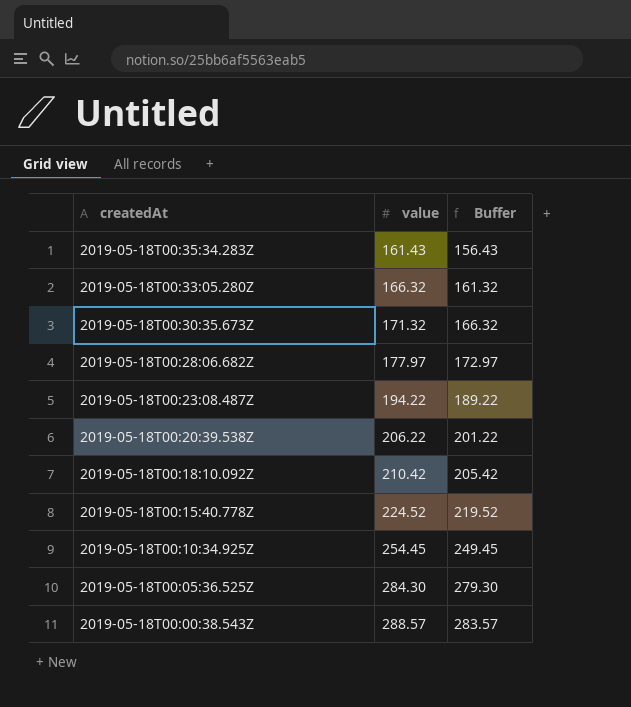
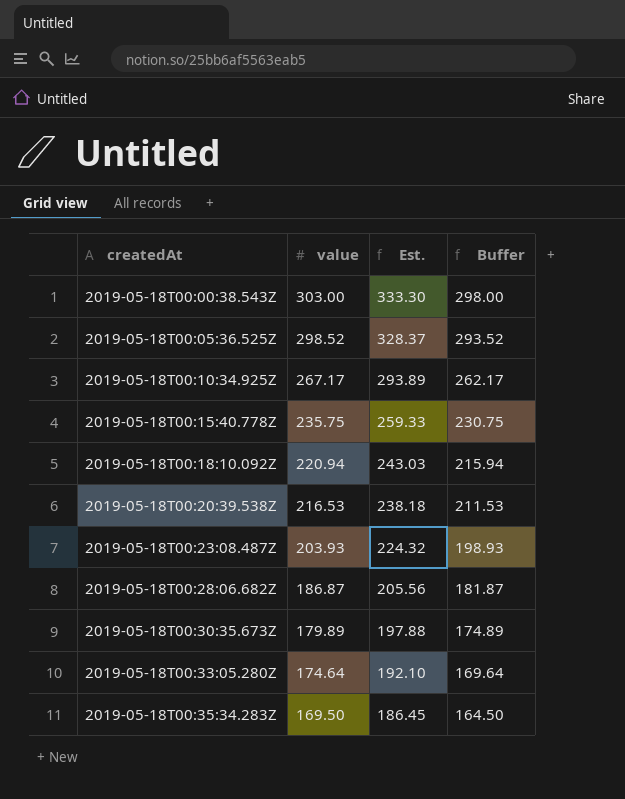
row order: createdAt descending -> createdAt ascending
column Est. | formula: none -> [value] * 1.1
2019-05-18T00:00:38.543Z | value: 288.57 -> 303.00
2019-05-18T00:00:38.543Z | Buffer: 283.57 -> 298.00
2019-05-18T00:05:36.525Z | value: 284.30 -> 298.52
2019-05-18T00:05:36.525Z | Buffer: 279.30 -> 293.52
2019-05-18T00:10:34.925Z | value: 254.45 -> 267.17
2019-05-18T00:10:34.925Z | Buffer: 249.45 -> 262.17
2019-05-18T00:15:40.778Z | value: 224.52 -> 235.75
2019-05-18T00:15:40.778Z | Buffer: 219.52 -> 230.75
2019-05-18T00:18:10.092Z | value: 210.42 -> 220.94
2019-05-18T00:18:10.092Z | Buffer: 205.42 -> 215.94
2019-05-18T00:20:39.538Z | value: 206.22 -> 216.53
2019-05-18T00:20:39.538Z | Buffer: 201.22 -> 211.53
2019-05-18T00:23:08.487Z | value: 194.22 -> 203.93
2019-05-18T00:23:08.487Z | Buffer: 189.22 -> 198.93
2019-05-18T00:28:06.682Z | value: 177.97 -> 186.87
2019-05-18T00:28:06.682Z | Buffer: 172.97 -> 181.87
2019-05-18T00:30:35.673Z | value: 171.32 -> 179.89
2019-05-18T00:30:35.673Z | Buffer: 166.32 -> 174.89
2019-05-18T00:33:05.280Z | value: 166.32 -> 174.64
2019-05-18T00:33:05.280Z | Buffer: 161.32 -> 169.64
2019-05-18T00:35:34.283Z | value: 161.43 -> 169.50
2019-05-18T00:35:34.283Z | Buffer: 156.43 -> 164.50

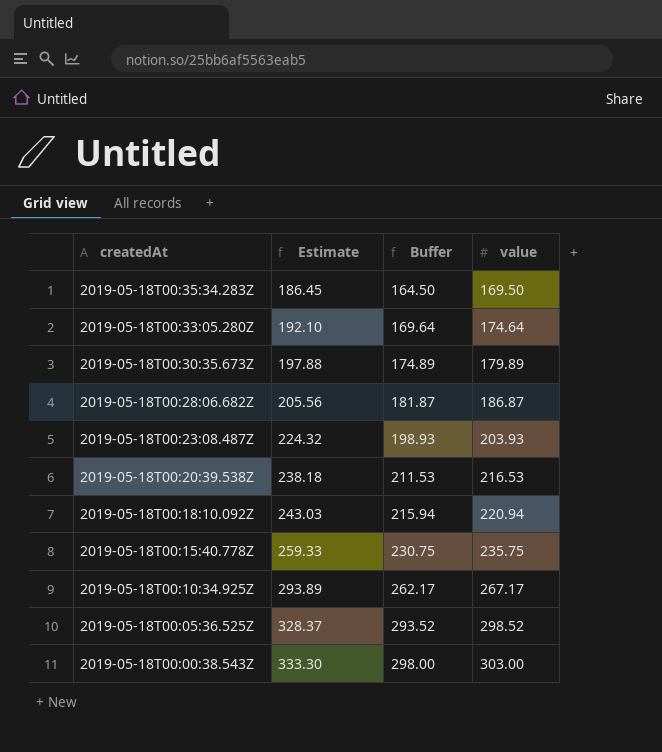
row order: createdAt ascending -> createdAt descending
column name: Est. -> Estimate
column value | position: 2 -> 4

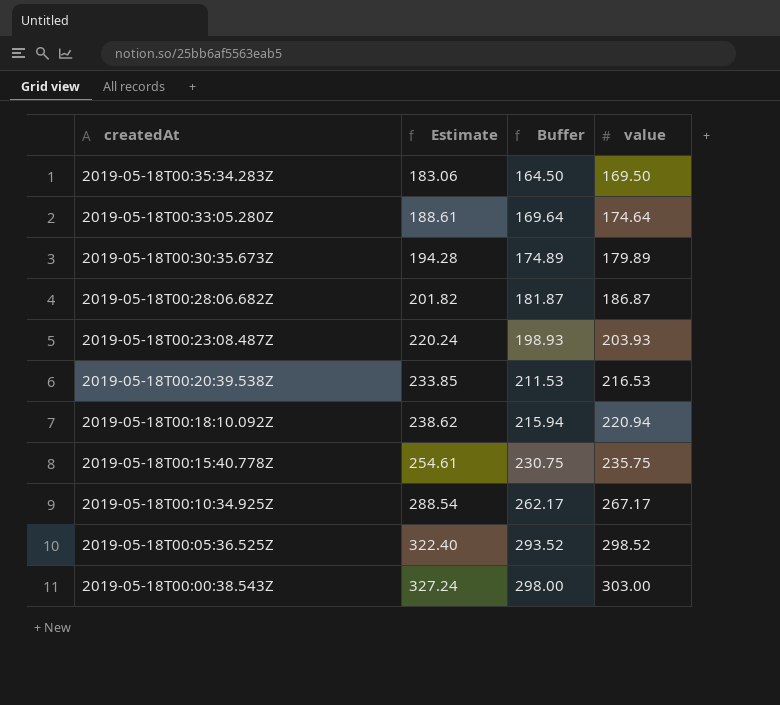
column Estimate | formula: [value] * 1.1 -> [value] * 1.08

